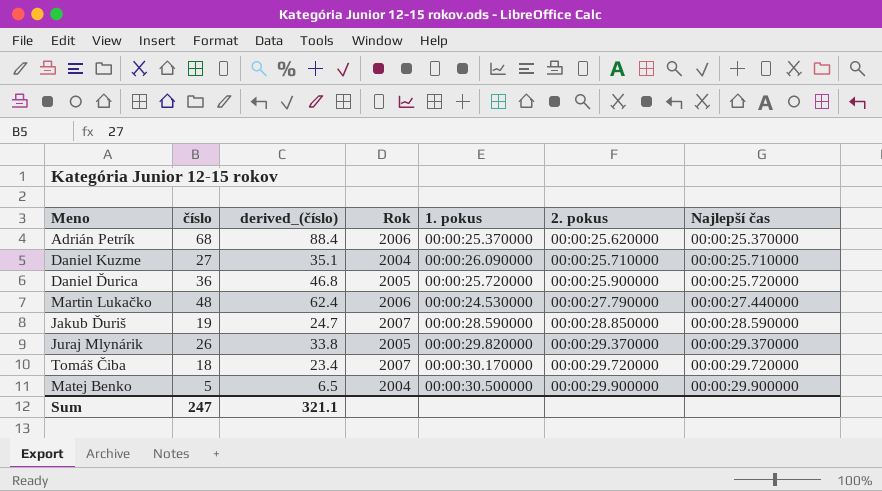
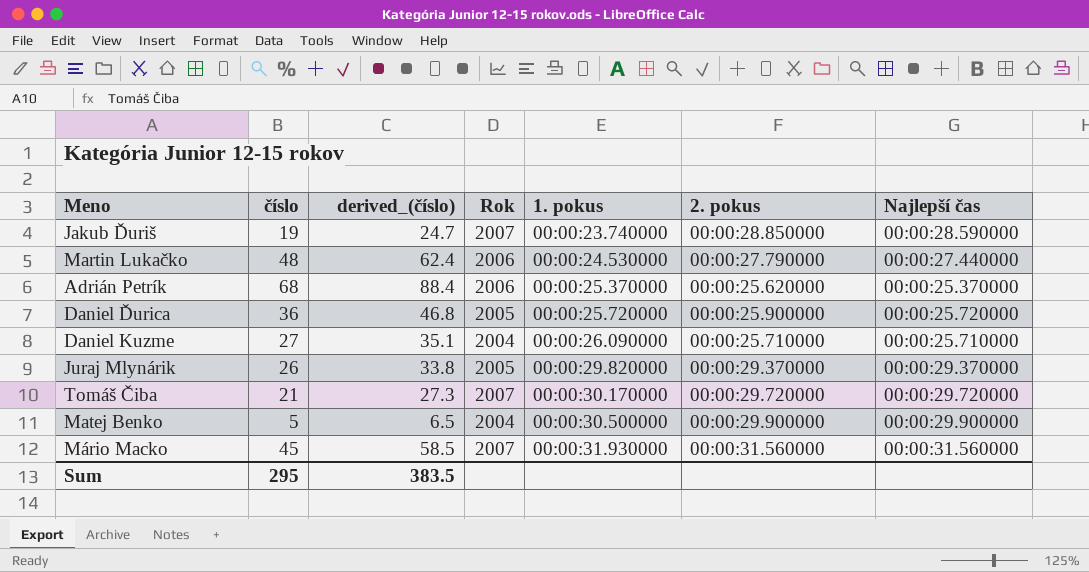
row order: 2. pokus ascending -> 1. pokus ascending
Jakub Ďuriš | 1. pokus: 00:00:28.590000 -> 00:00:23.740000
Tomáš Čiba | číslo: 18 -> 21
Tomáš Čiba | derived_(číslo): 23.4 -> 27.3
row Mário Macko: none -> 45 | 58.5 | 2007 | 00:00:31.930000 | 00:00:31.560000 | 00:00:31.560000
Sum | číslo: 247 -> 295
Sum | derived_(číslo): 321.1 -> 383.5

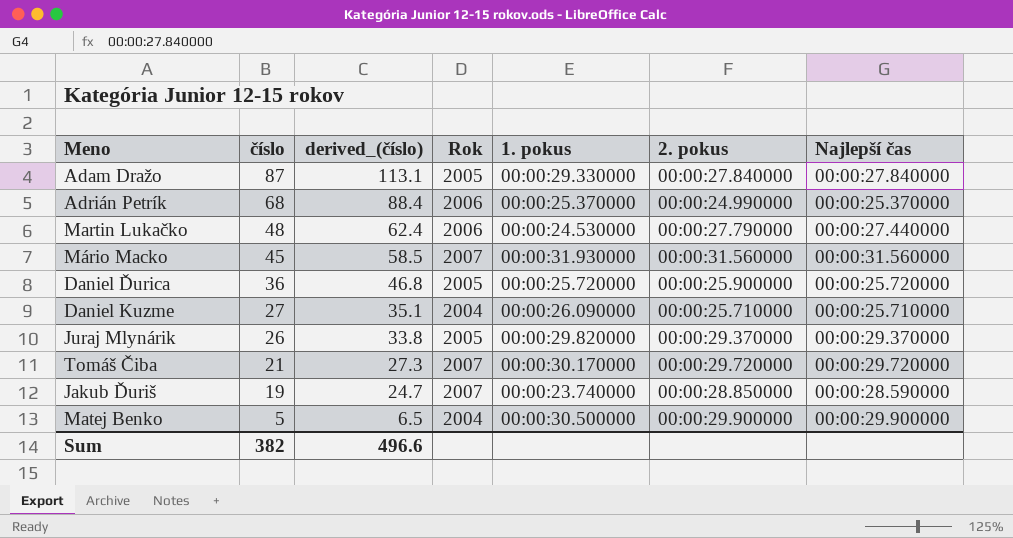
row order: 1. pokus ascending -> číslo descending
row Adam Dražo: none -> 87 | 113.1 | 2005 | 00:00:29.330000 | 00:00:27.840000 | 00:00:27.840000
Adrián Petrík | 2. pokus: 00:00:25.620000 -> 00:00:24.990000
Sum | číslo: 295 -> 382
Sum | derived_(číslo): 383.5 -> 496.6

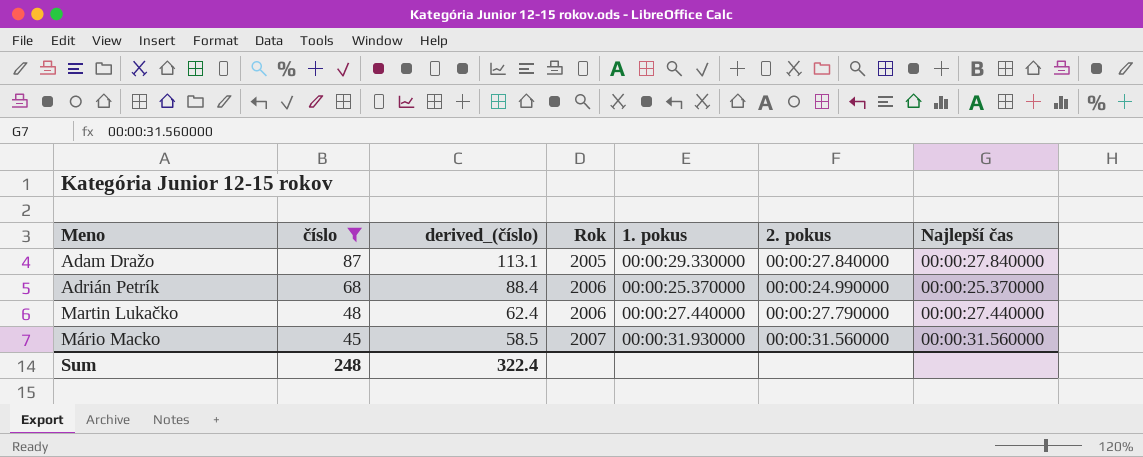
filter: none -> číslo >= 45
Martin Lukačko | 1. pokus: 00:00:24.530000 -> 00:00:27.440000
Sum | číslo: 382 -> 248
Sum | derived_(číslo): 496.6 -> 322.4

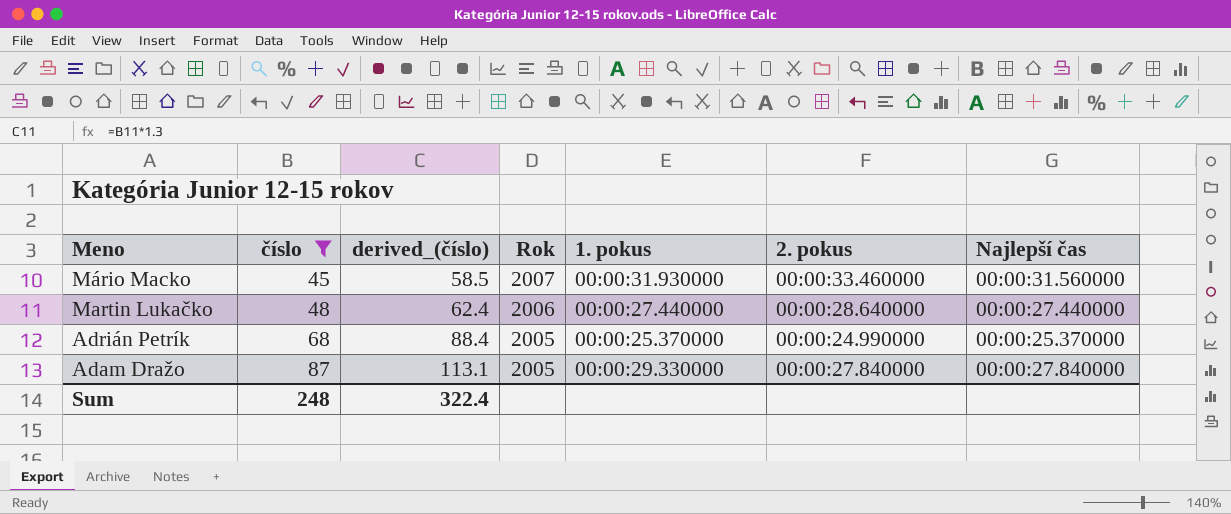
row order: číslo descending -> číslo ascending
Mário Macko | 2. pokus: 00:00:31.560000 -> 00:00:33.460000
Martin Lukačko | 2. pokus: 00:00:27.790000 -> 00:00:28.640000
Adrián Petrík | Rok: 2006 -> 2005

